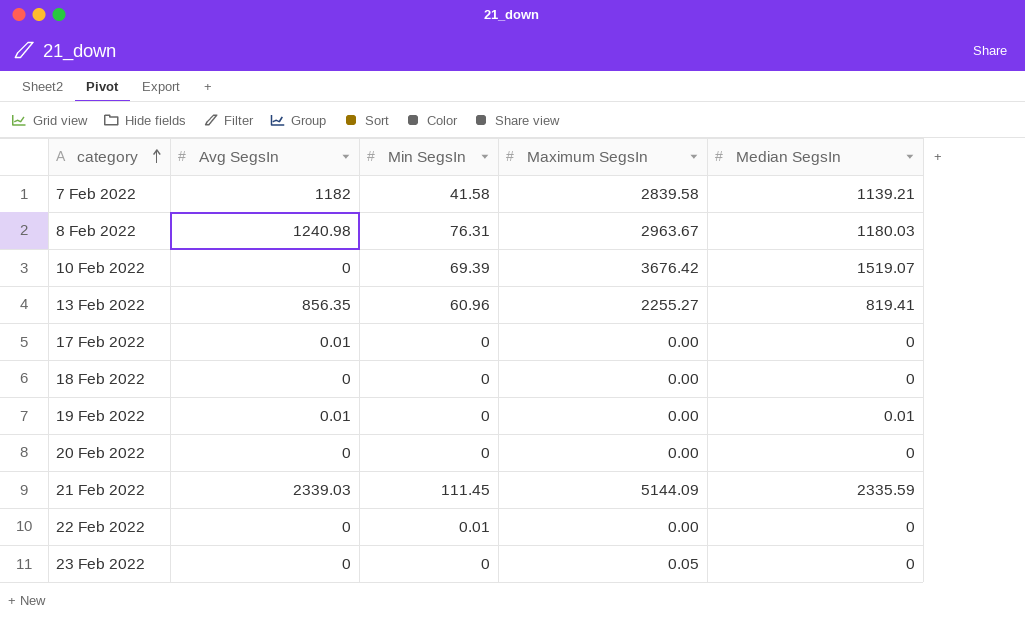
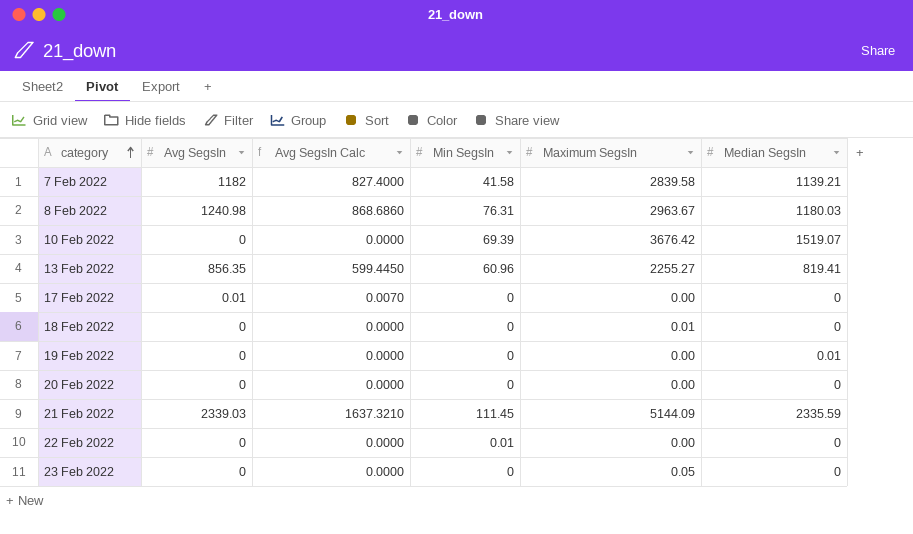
column Avg SegsIn Calc | formula: none -> [Avg SegsIn] * 0.7
18 Feb 2022 | Maximum SegsIn: 0.00 -> 0.01
19 Feb 2022 | Avg SegsIn: 0.01 -> 0

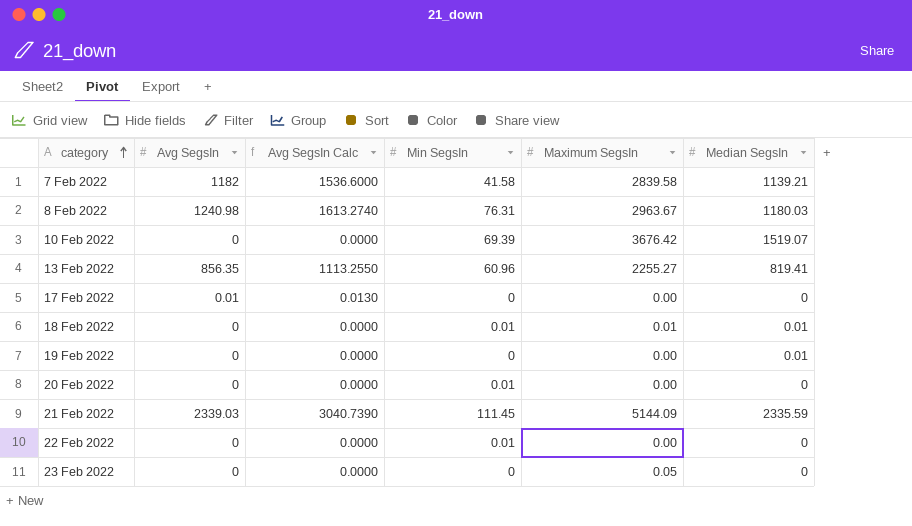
column Avg SegsIn Calc | formula: [Avg SegsIn] * 0.7 -> [Avg SegsIn] * 1.3
18 Feb 2022 | Min SegsIn: 0 -> 0.01
18 Feb 2022 | Median SegsIn: 0 -> 0.01
20 Feb 2022 | Min SegsIn: 0 -> 0.01

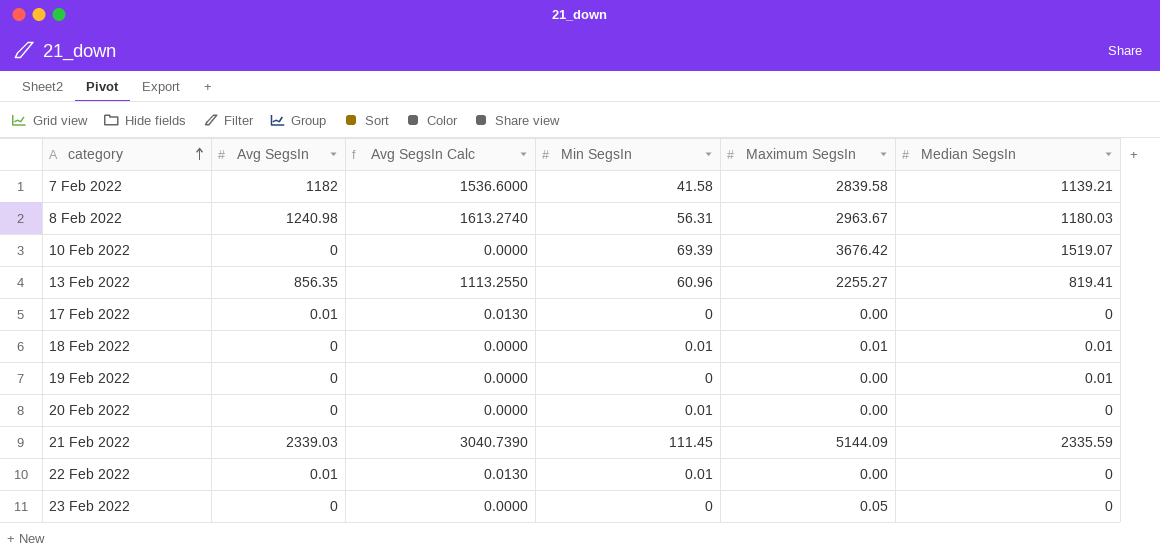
8 Feb 2022 | Min SegsIn: 76.31 -> 56.31
22 Feb 2022 | Avg SegsIn: 0 -> 0.01
22 Feb 2022 | Avg SegsIn Calc: 0.0000 -> 0.0130

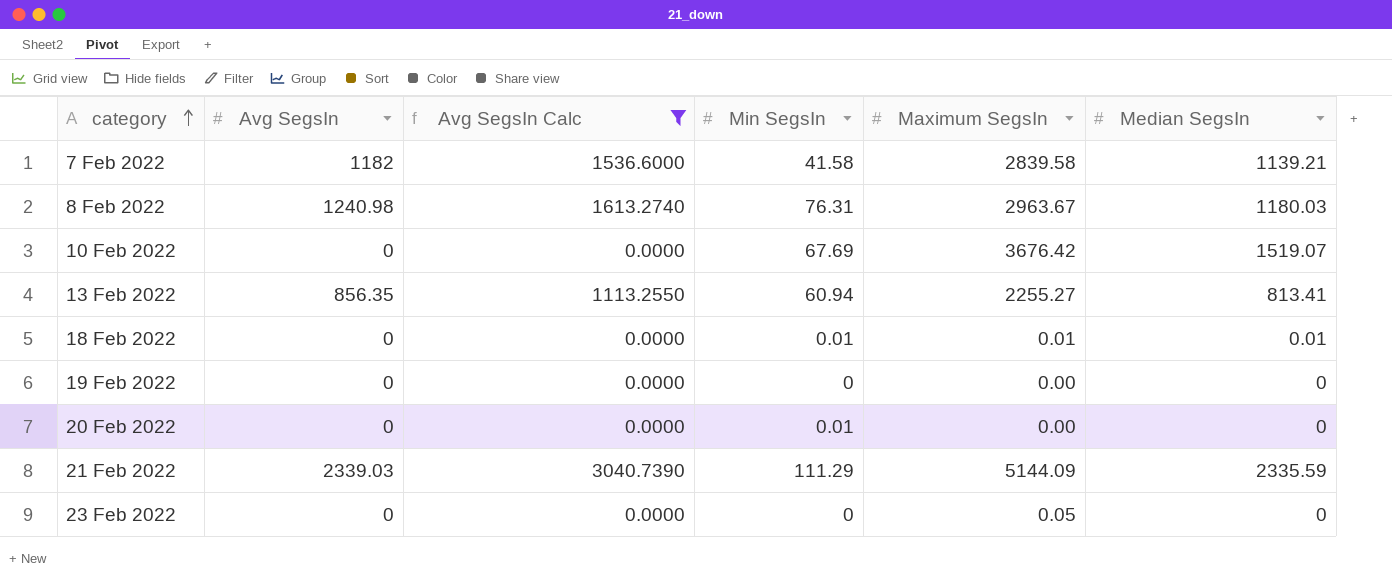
filter: none -> Avg SegsIn Calc != 0.0130
8 Feb 2022 | Min SegsIn: 56.31 -> 76.31
10 Feb 2022 | Min SegsIn: 69.39 -> 67.69
13 Feb 2022 | Min SegsIn: 60.96 -> 60.94
13 Feb 2022 | Median SegsIn: 819.41 -> 813.41
19 Feb 2022 | Median SegsIn: 0.01 -> 0
21 Feb 2022 | Min SegsIn: 111.45 -> 111.29

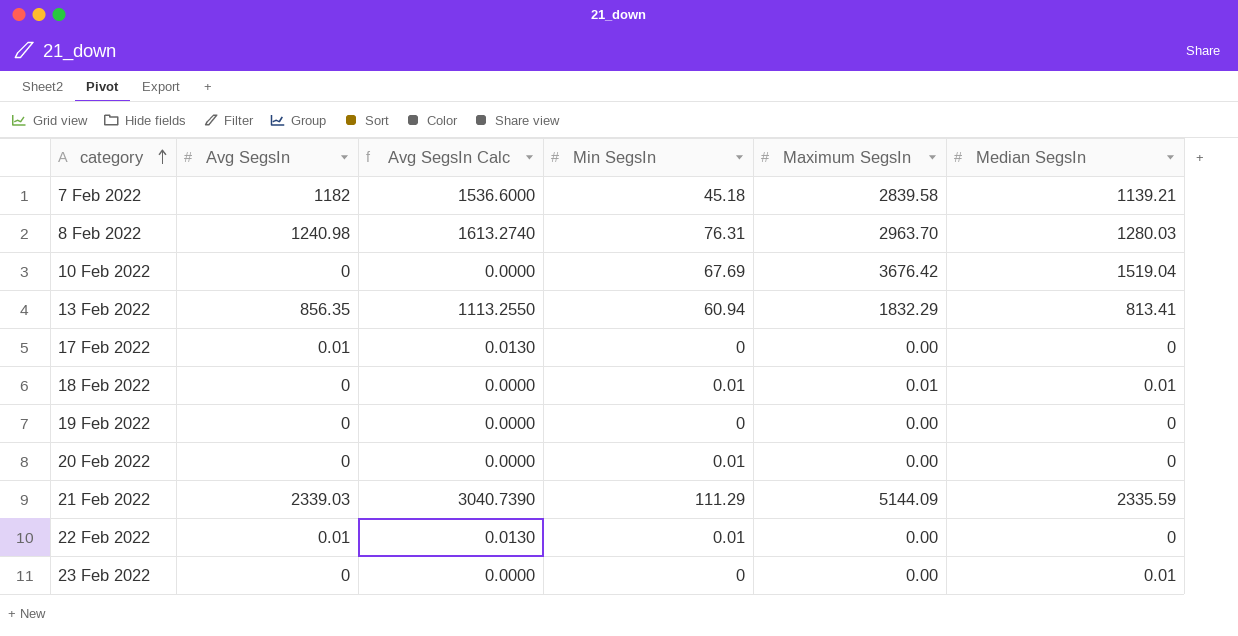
filter: Avg SegsIn Calc != 0.0130 -> none
7 Feb 2022 | Min SegsIn: 41.58 -> 45.18
8 Feb 2022 | Maximum SegsIn: 2963.67 -> 2963.70
8 Feb 2022 | Median SegsIn: 1180.03 -> 1280.03
10 Feb 2022 | Median SegsIn: 1519.07 -> 1519.04
13 Feb 2022 | Maximum SegsIn: 2255.27 -> 1832.29
23 Feb 2022 | Maximum SegsIn: 0.05 -> 0.00
23 Feb 2022 | Median SegsIn: 0 -> 0.01

